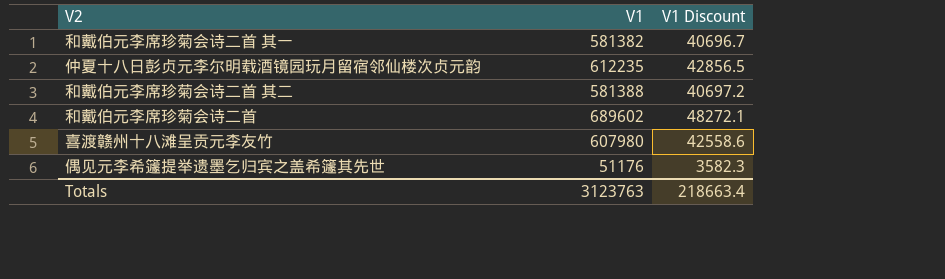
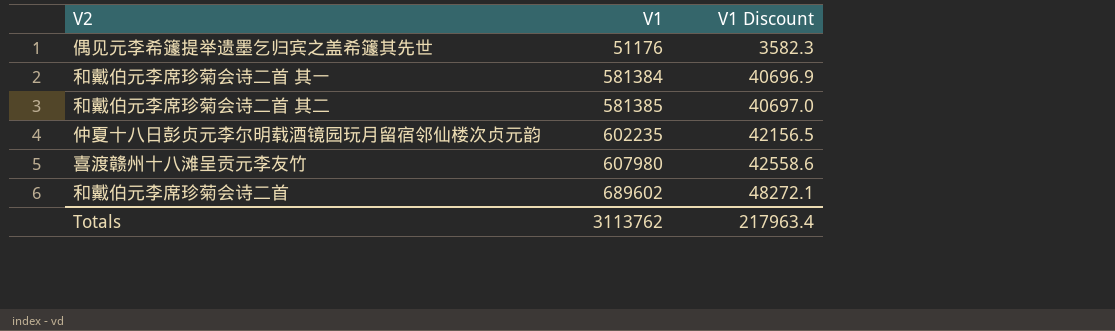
row order: none -> V1 ascending
和戴伯元李席珍菊会诗二首 其一 | V1: 581382 -> 581384
和戴伯元李席珍菊会诗二首 其一 | V1 Discount: 40696.7 -> 40696.9
和戴伯元李席珍菊会诗二首 其二 | V1: 581388 -> 581385
和戴伯元李席珍菊会诗二首 其二 | V1 Discount: 40697.2 -> 40697.0
仲夏十八日彭贞元李尔明载酒镜园玩月留宿邻仙楼次贞元韵 | V1: 612235 -> 602235
仲夏十八日彭贞元李尔明载酒镜园玩月留宿邻仙楼次贞元韵 | V1 Discount: 42856.5 -> 42156.5
Totals | V1: 3123763 -> 3113762
Totals | V1 Discount: 218663.4 -> 217963.4

